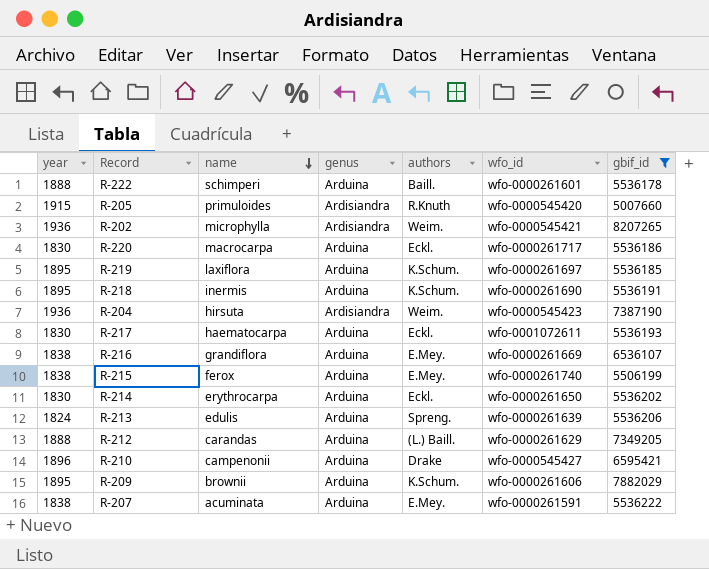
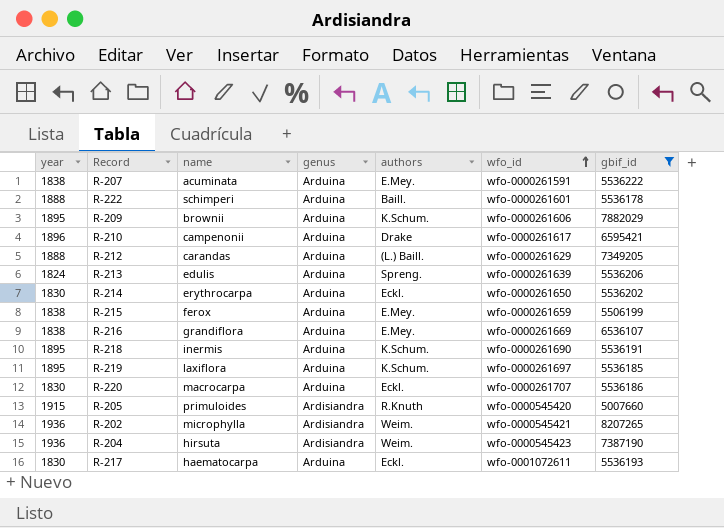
row order: name descending -> wfo_id ascending
R-210 | wfo_id: wfo-0000545427 -> wfo-0000261617
R-215 | wfo_id: wfo-0000261740 -> wfo-0000261659
R-220 | wfo_id: wfo-0000261717 -> wfo-0000261707

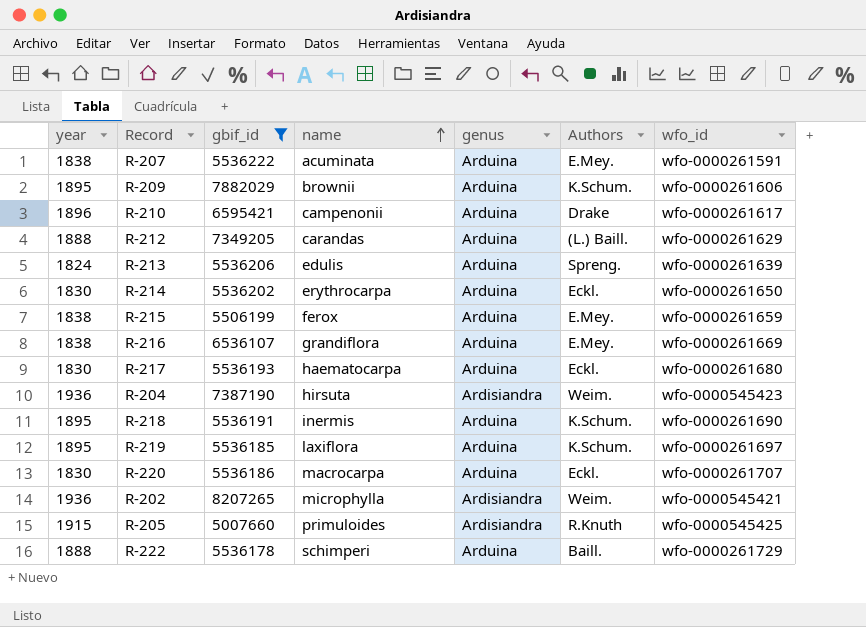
row order: wfo_id ascending -> name ascending
column gbif_id | position: 7 -> 3
column name: authors -> Authors
R-217 | wfo_id: wfo-0001072611 -> wfo-0000261680
R-205 | wfo_id: wfo-0000545420 -> wfo-0000545425
R-222 | wfo_id: wfo-0000261601 -> wfo-0000261729

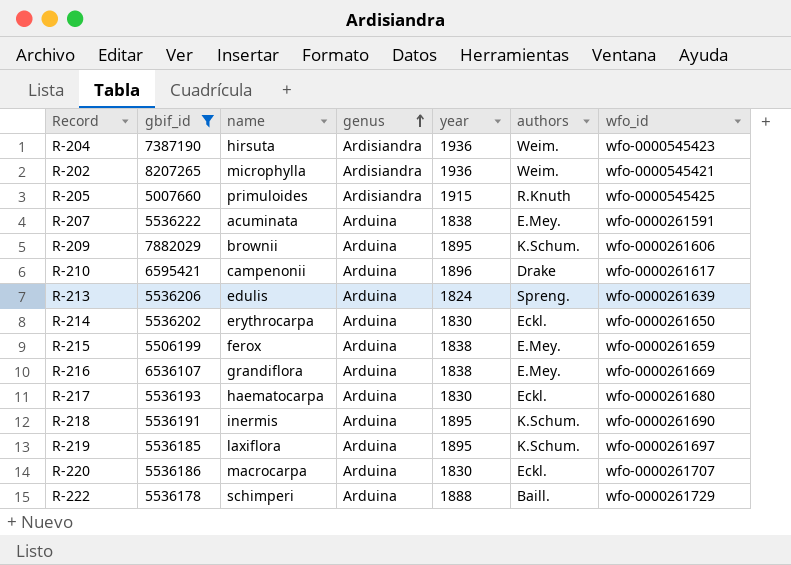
row order: name ascending -> genus ascending
column year | position: 1 -> 5
column name: Authors -> authors
row R-212: 1888 | 7349205 | carandas | Arduina | (L.) Baill. | wfo-0000261629 -> none

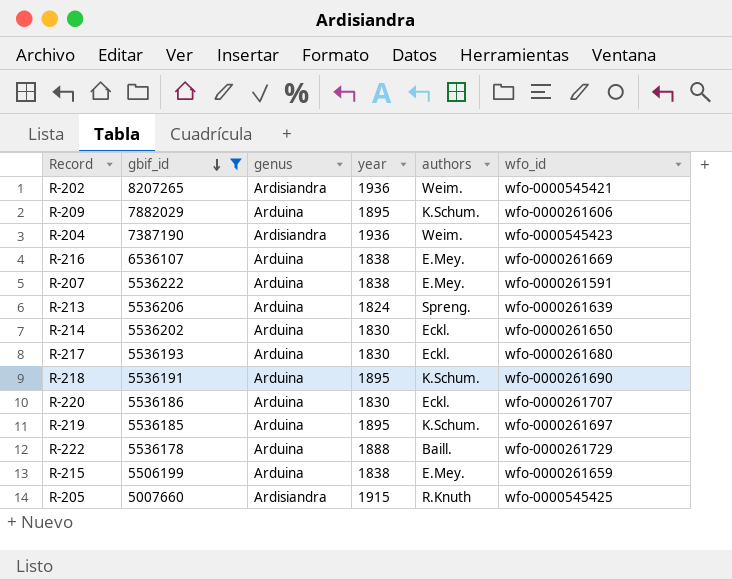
row order: genus ascending -> gbif_id descending
column name | position: 3 -> none
row R-210: 6595421 | campenonii | Arduina | 1896 | Drake | wfo-0000261617 -> none

